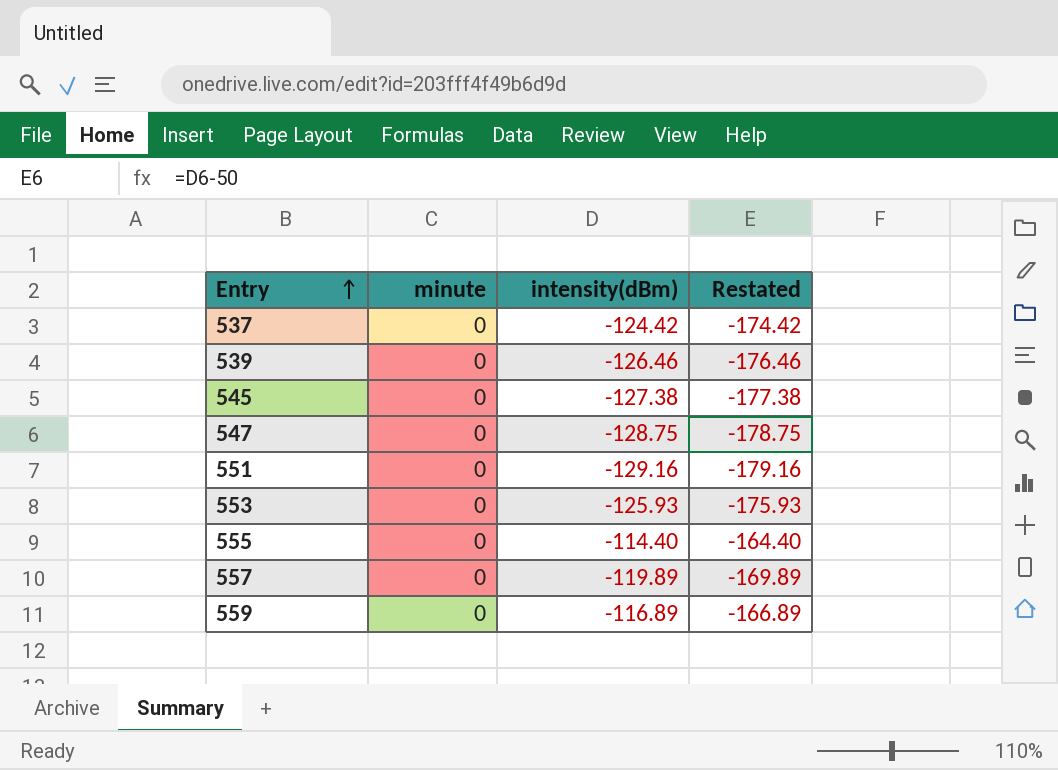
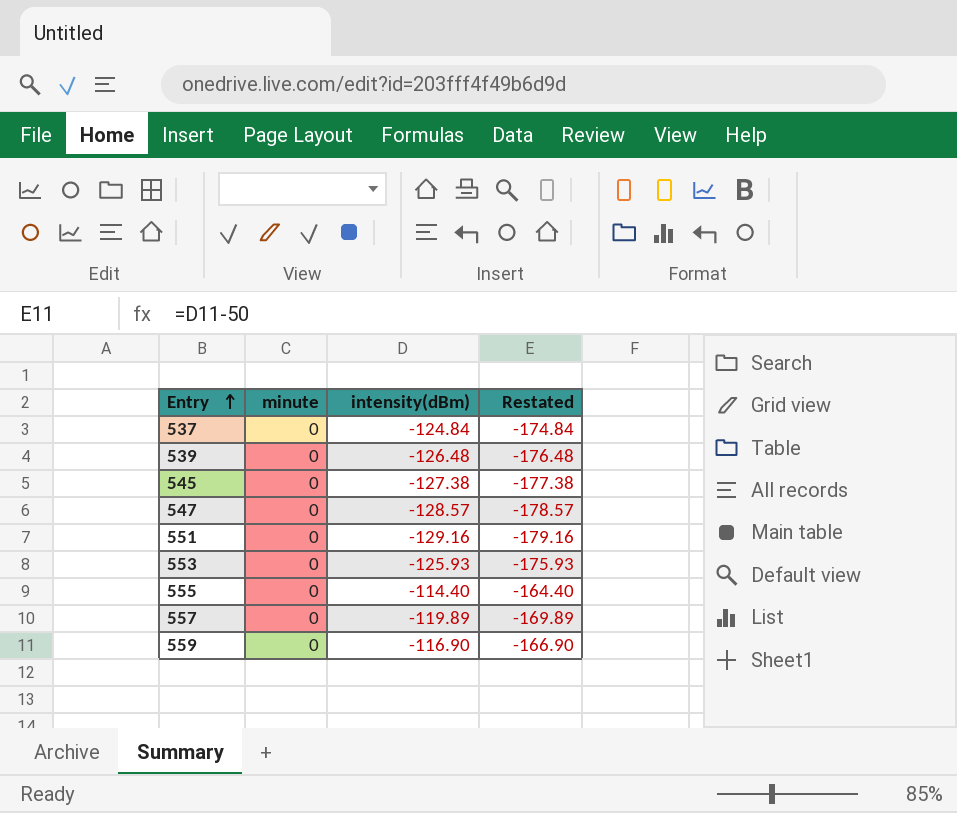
537 | intensity(dBm): -124.42 -> -124.84
537 | Restated: -174.42 -> -174.84
539 | intensity(dBm): -126.46 -> -126.48
539 | Restated: -176.46 -> -176.48
547 | intensity(dBm): -128.75 -> -128.57
547 | Restated: -178.75 -> -178.57
559 | intensity(dBm): -116.89 -> -116.90
559 | Restated: -166.89 -> -166.90

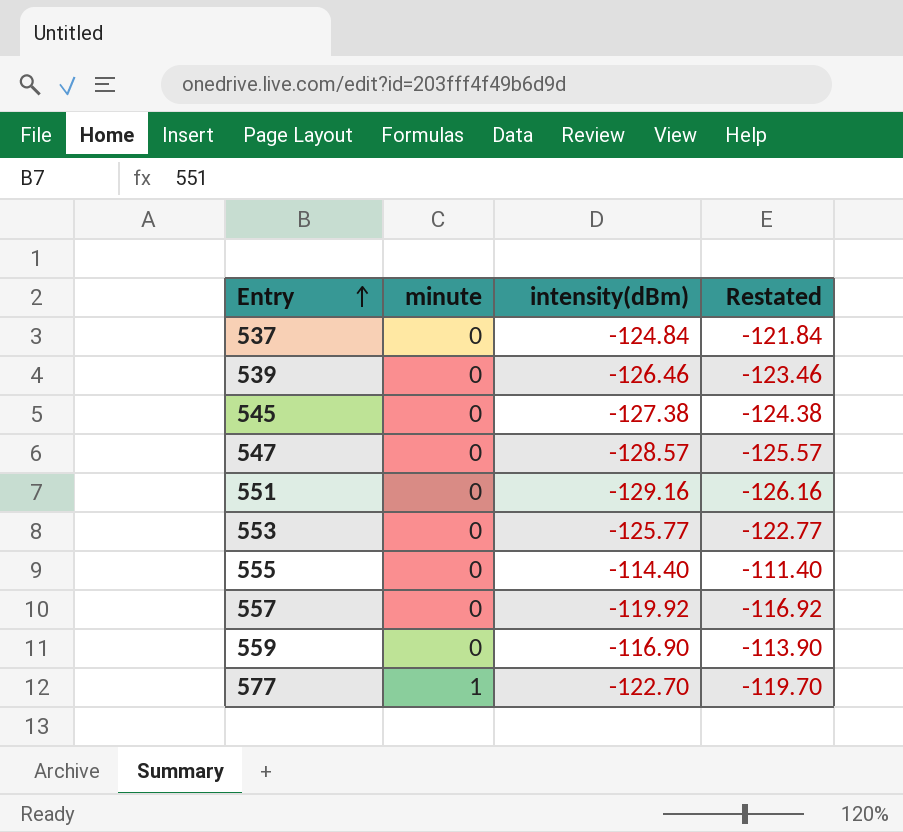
column Restated | formula: [intensity(dBm)] - 50 -> [intensity(dBm)] + 3
539 | intensity(dBm): -126.48 -> -126.46
553 | intensity(dBm): -125.93 -> -125.77
557 | intensity(dBm): -119.89 -> -119.92
row 577: none -> 1 | -122.70 | -119.70

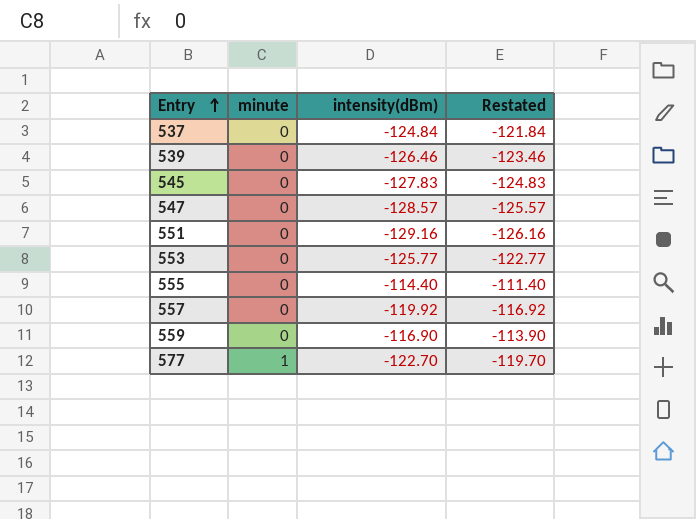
545 | intensity(dBm): -127.38 -> -127.83
545 | Restated: -124.38 -> -124.83

